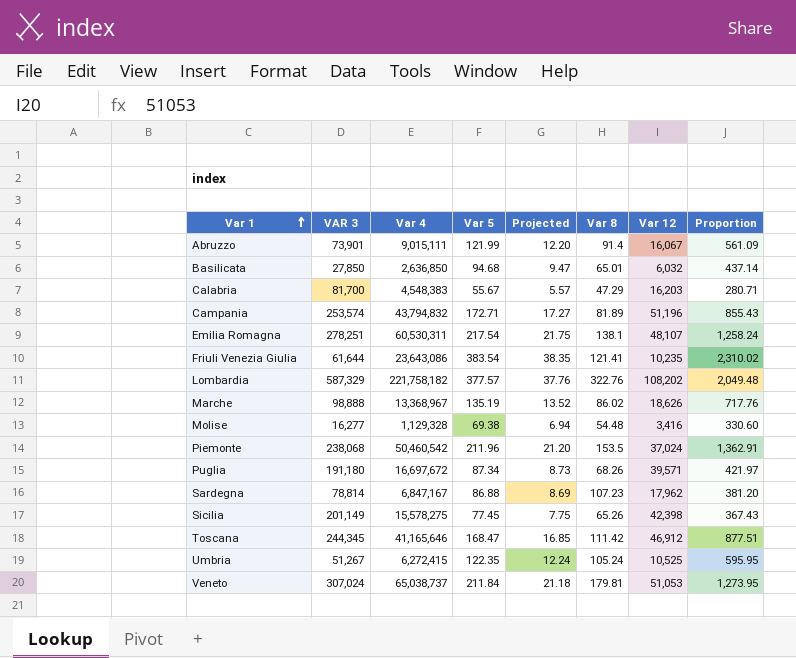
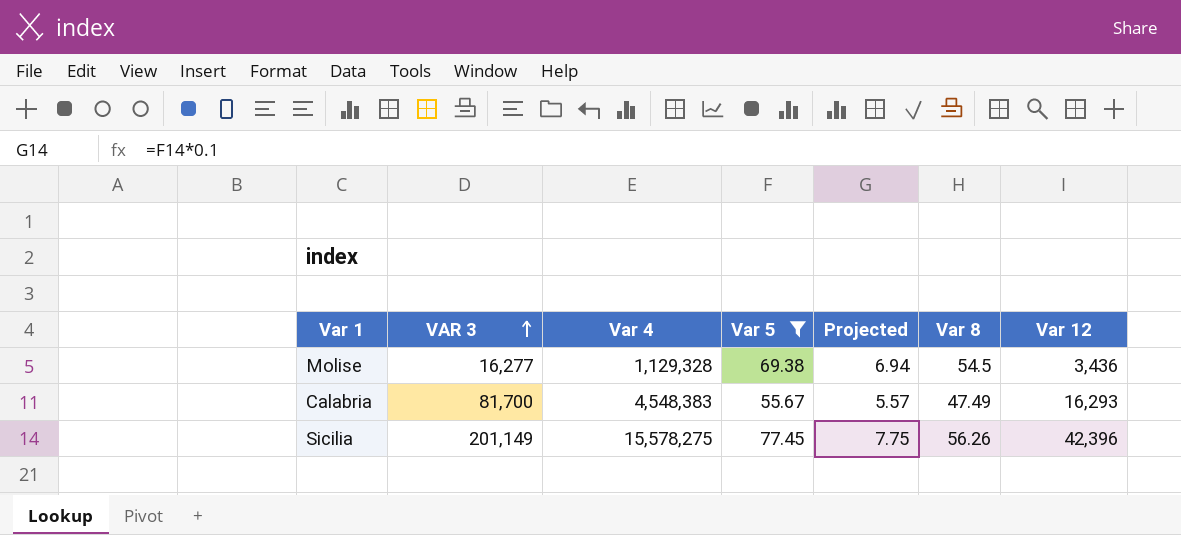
filter: none -> Var 5 <= 77.45
row order: Var 1 ascending -> VAR 3 ascending
column Proportion | formula: [Var 4] / [Var 12] -> none
Molise | Var 8: 54.48 -> 54.5
Molise | Var 12: 3,416 -> 3,436
Calabria | Var 8: 47.29 -> 47.49
Calabria | Var 12: 16,203 -> 16,293
Sicilia | Var 8: 65.26 -> 56.26
Sicilia | Var 12: 42,398 -> 42,396

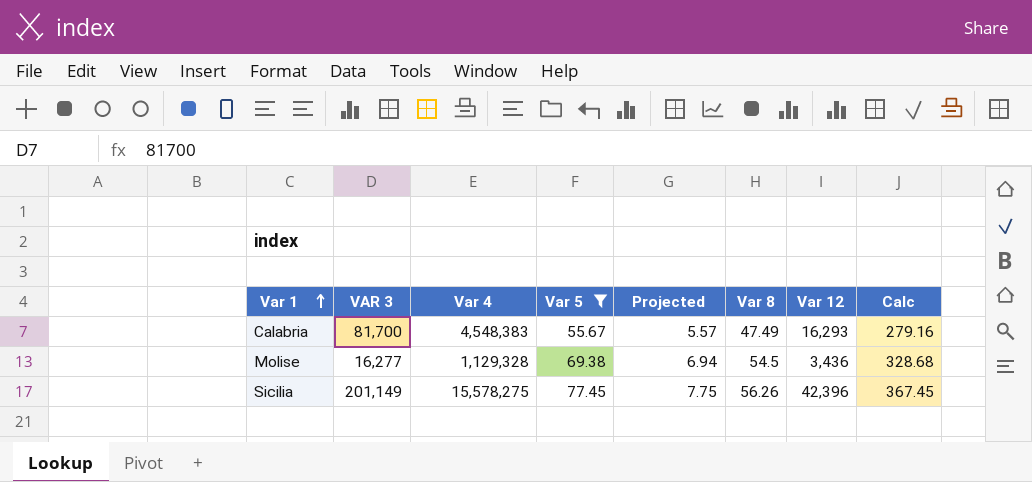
row order: VAR 3 ascending -> Var 1 ascending
column Calc | formula: none -> [Var 4] / [Var 12]

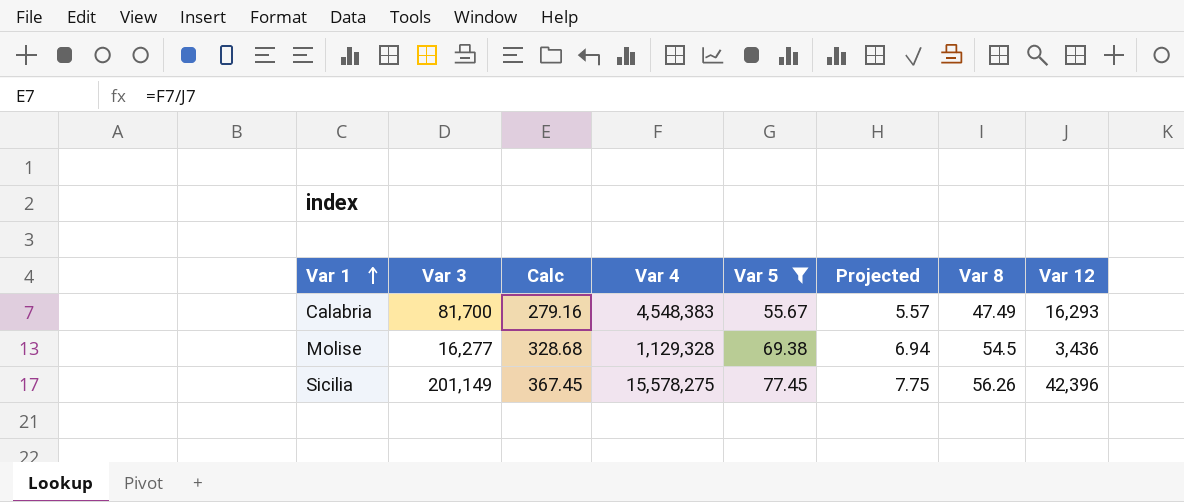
column name: VAR 3 -> Var 3
column Calc | position: 8 -> 3

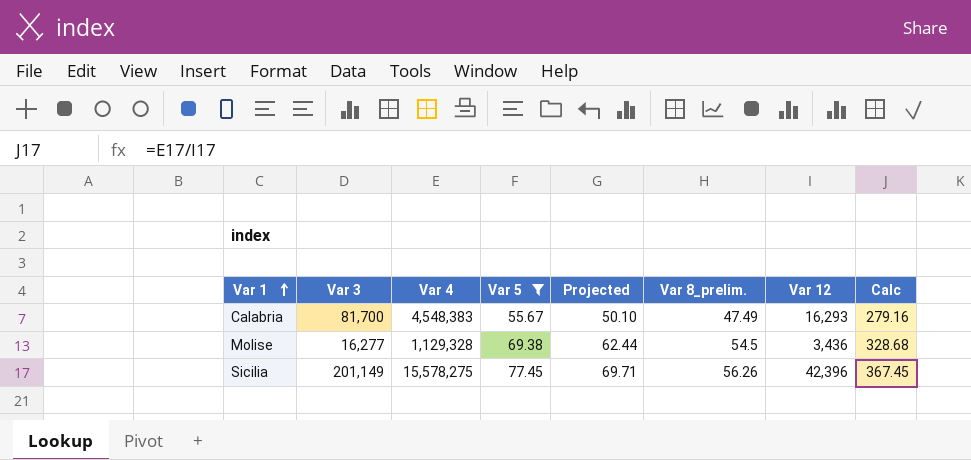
column Projected | formula: [Var 5] * 0.1 -> [Var 5] * 0.9
column name: Var 8 -> Var 8_prelim.
column Calc | position: 3 -> 8

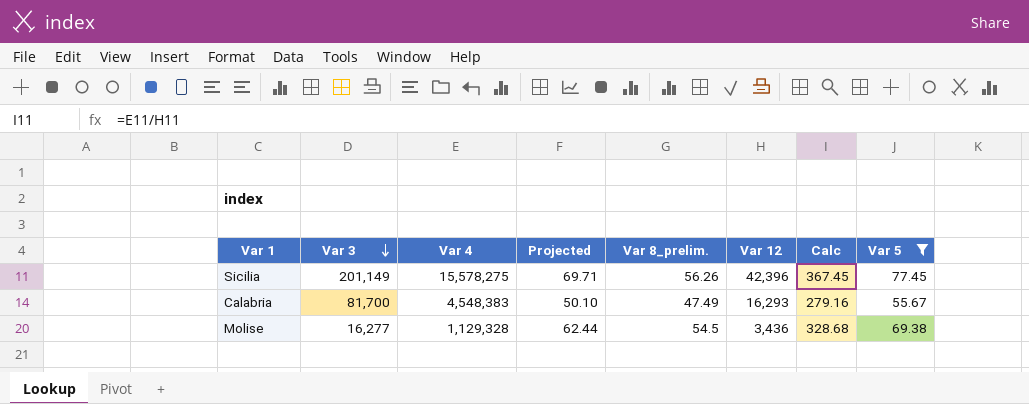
row order: Var 1 ascending -> Var 3 descending
column Var 5 | position: 4 -> 8

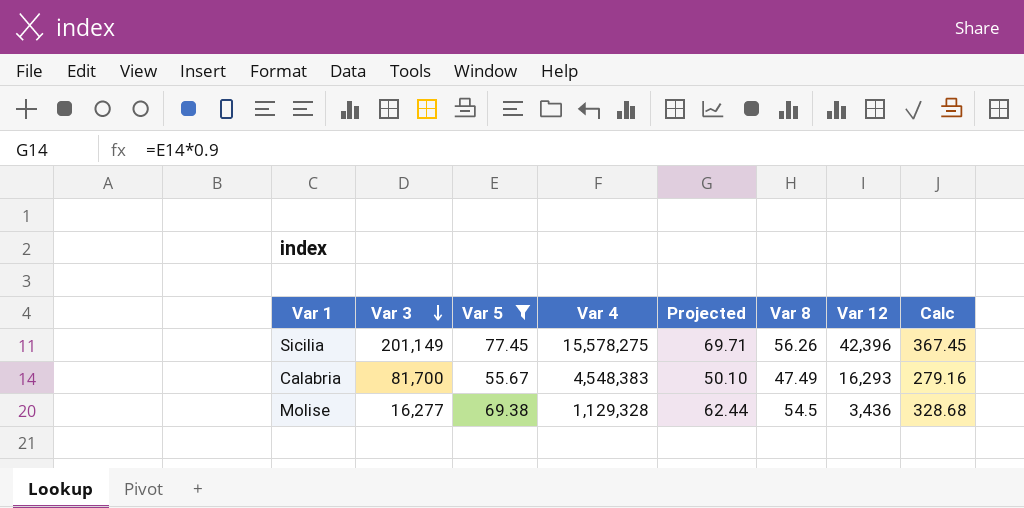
column Var 5 | position: 8 -> 3
column name: Var 8_prelim. -> Var 8

